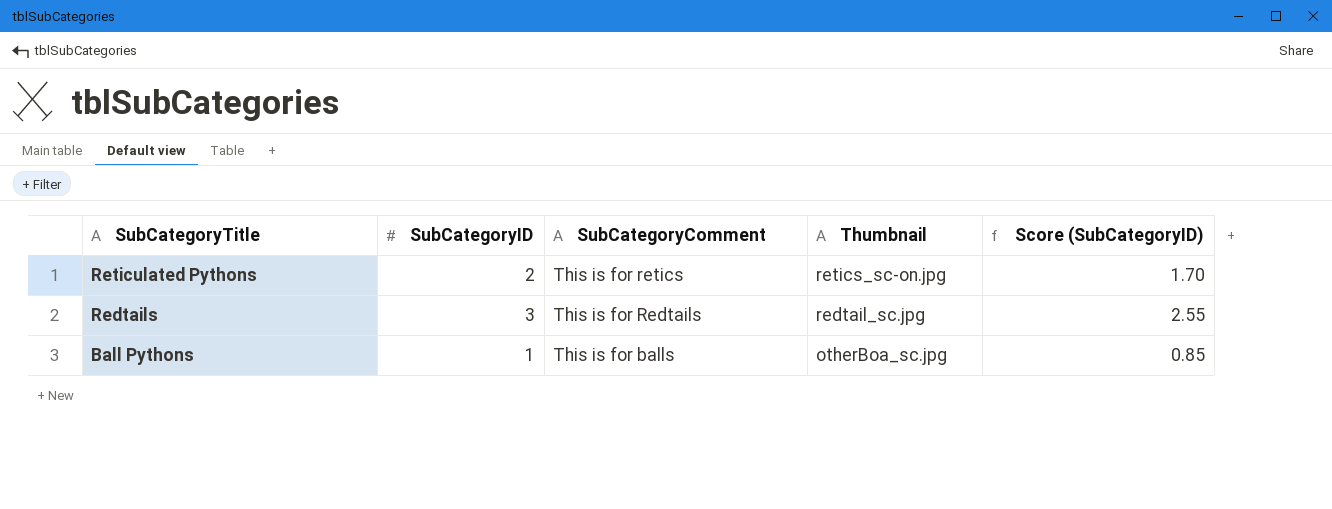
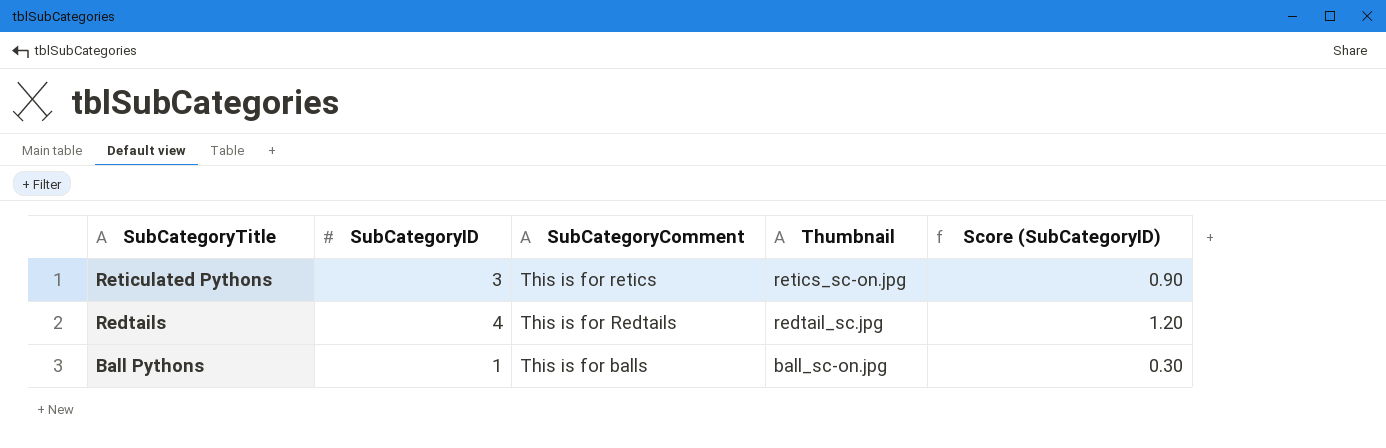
column Score (SubCategoryID) | formula: [SubCategoryID] * 0.85 -> [SubCategoryID] * 0.3
Reticulated Pythons | SubCategoryID: 2 -> 3
Redtails | SubCategoryID: 3 -> 4
Ball Pythons | Thumbnail: otherBoa_sc.jpg -> ball_sc-on.jpg

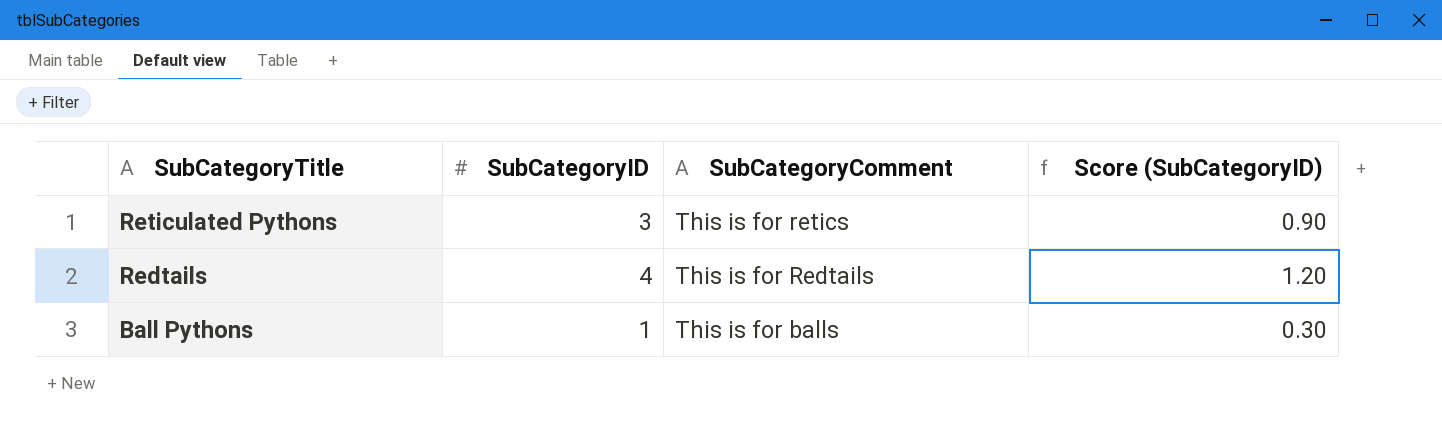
column Thumbnail | position: 4 -> none

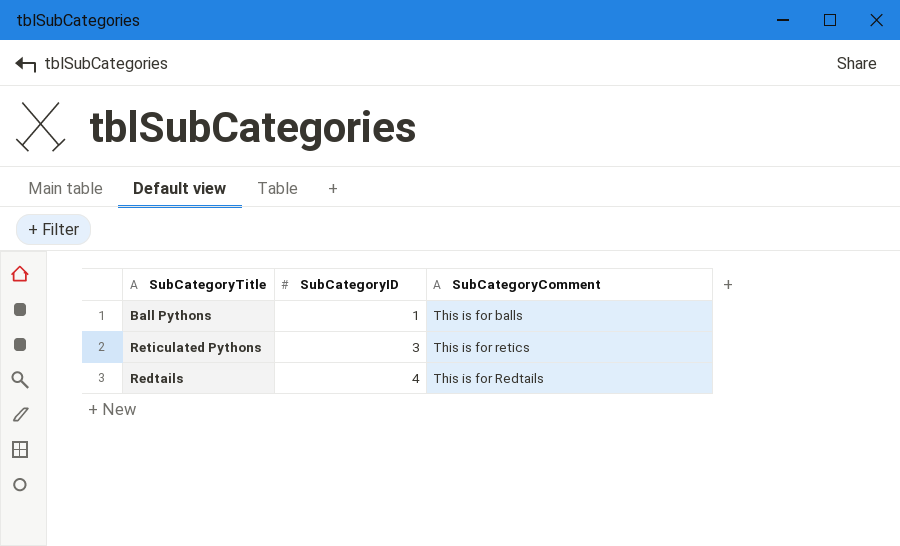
row order: SubCategoryTitle descending -> SubCategoryID ascending
column Score (SubCategoryID) | formula: [SubCategoryID] * 0.3 -> none

